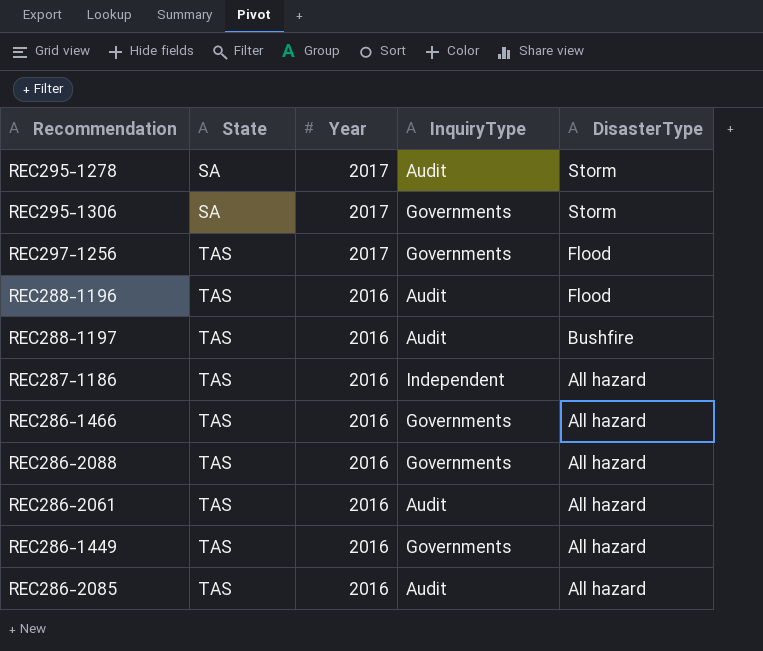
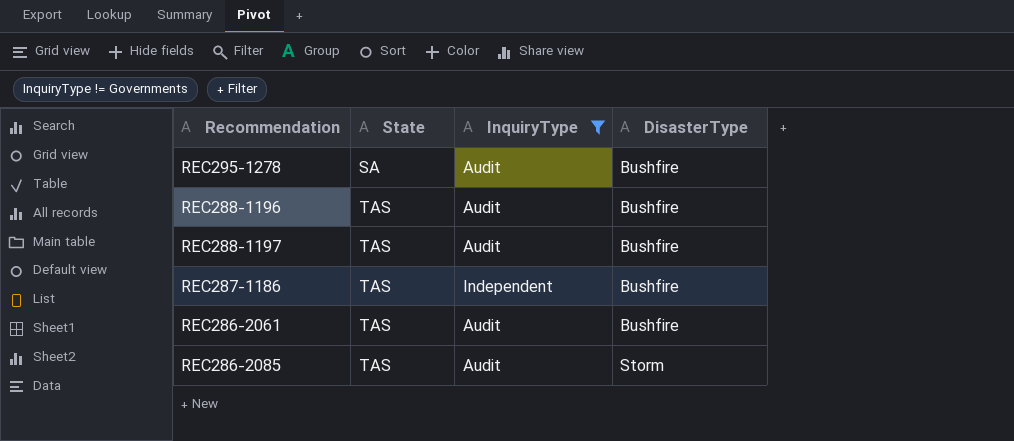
filter: none -> InquiryType != Governments
column Year | position: 3 -> none
REC295-1278 | DisasterType: Storm -> Bushfire
REC288-1196 | DisasterType: Flood -> Bushfire
REC287-1186 | DisasterType: All hazard -> Bushfire
REC286-2061 | DisasterType: All hazard -> Bushfire
REC286-2085 | DisasterType: All hazard -> Storm

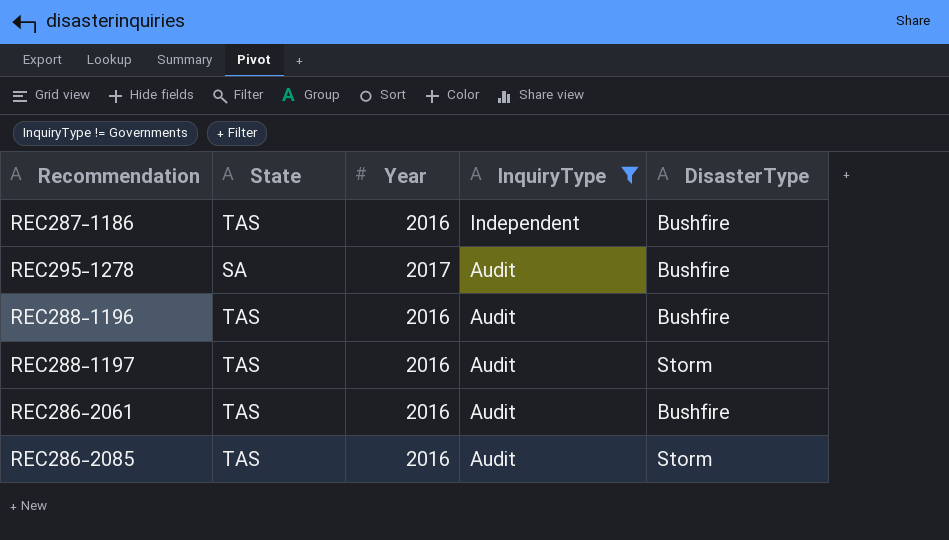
row order: State ascending -> InquiryType descending
column Year | position: none -> 3
REC288-1197 | DisasterType: Bushfire -> Storm

